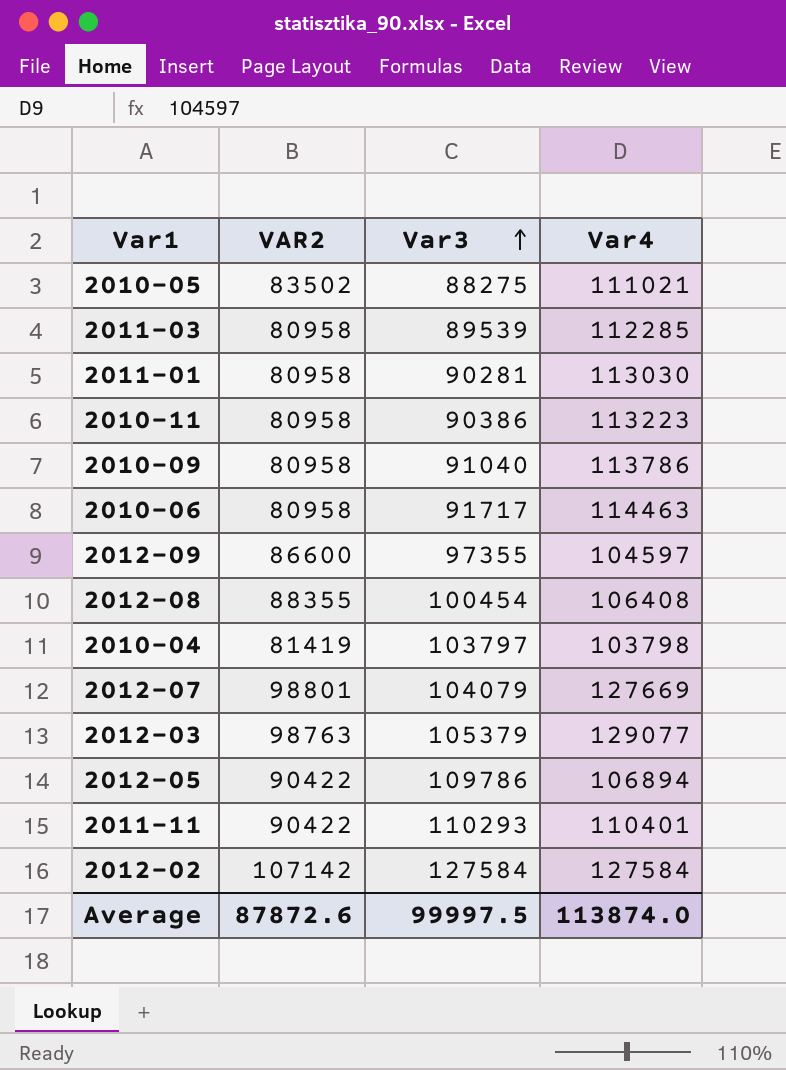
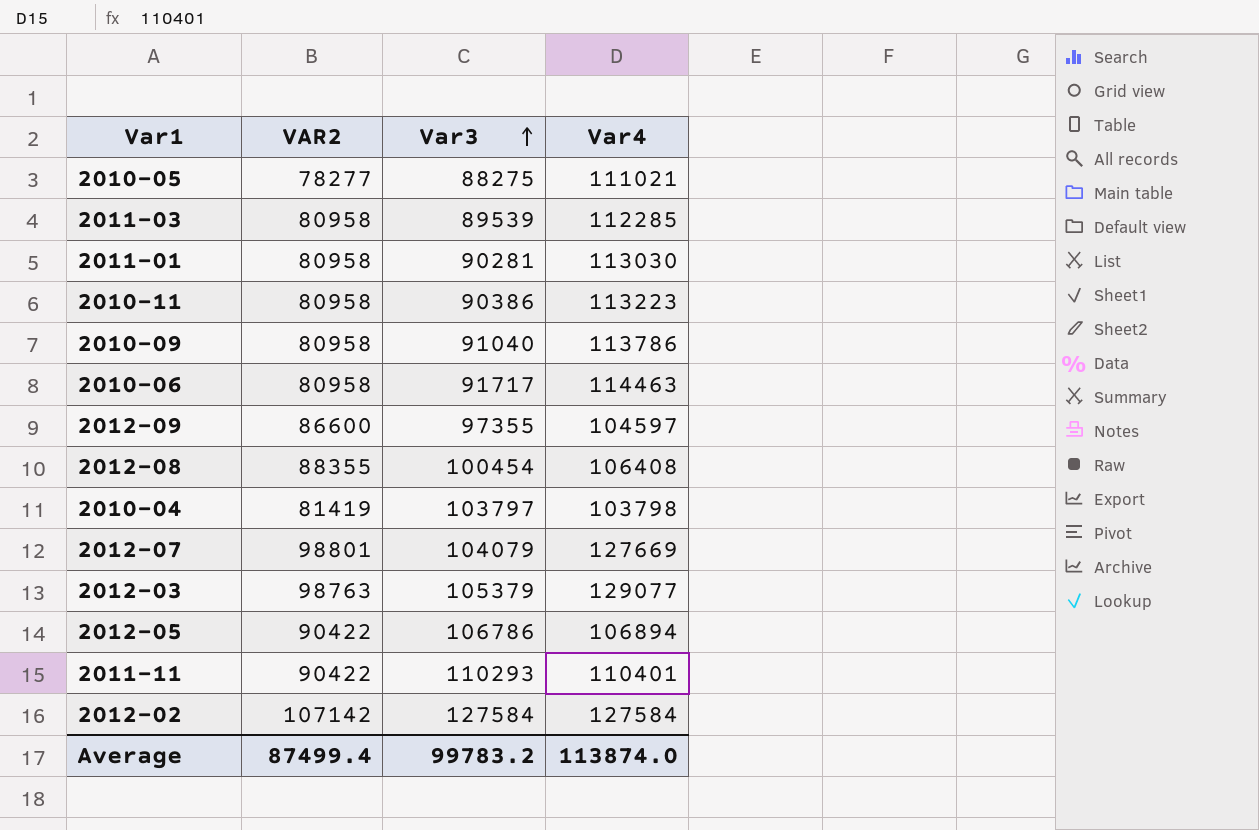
2010-05 | VAR2: 83502 -> 78277
2012-05 | Var3: 109786 -> 106786
Average | VAR2: 87872.6 -> 87499.4
Average | Var3: 99997.5 -> 99783.2

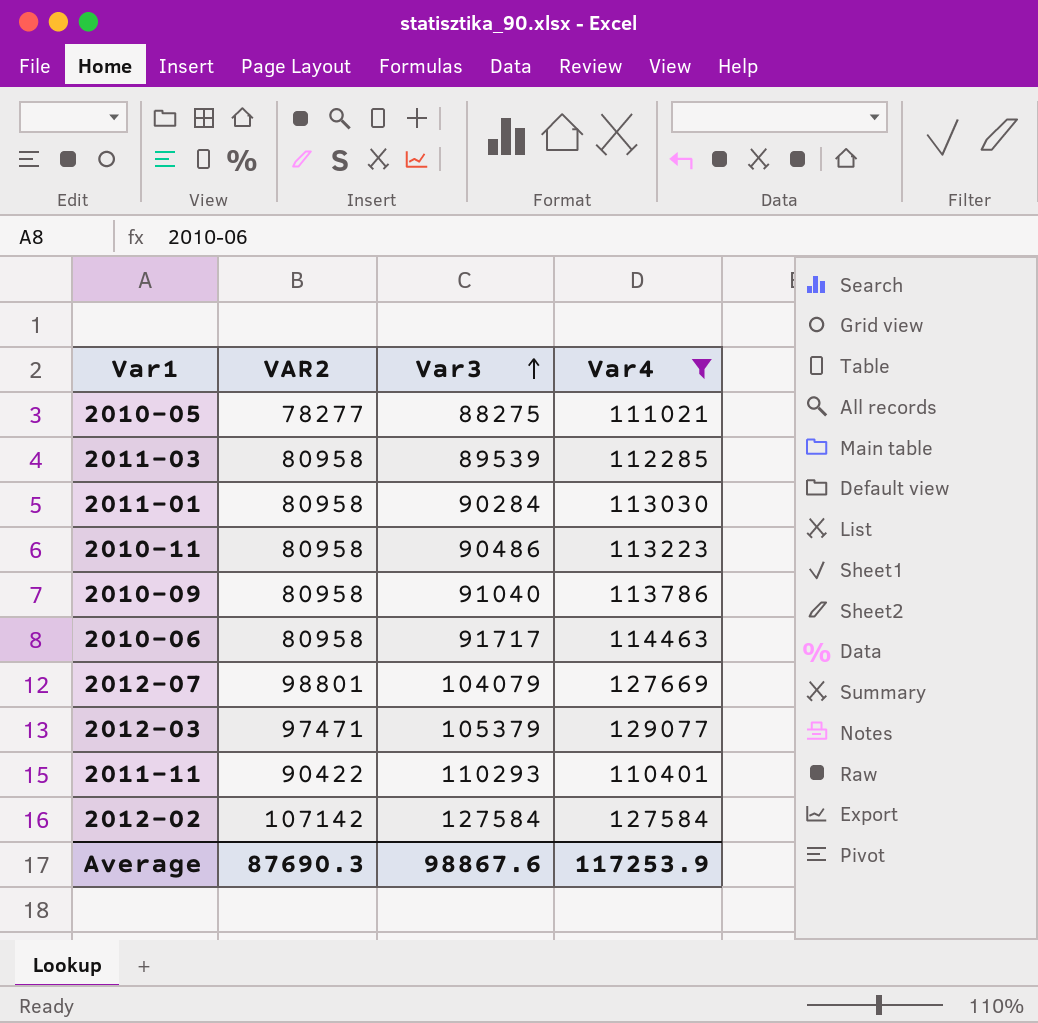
filter: none -> Var4 >= 110401
2011-01 | Var3: 90281 -> 90284
2010-11 | Var3: 90386 -> 90486
2012-03 | VAR2: 98763 -> 97471
Average | VAR2: 87499.4 -> 87690.3
Average | Var3: 99783.2 -> 98867.6
Average | Var4: 113874.0 -> 117253.9

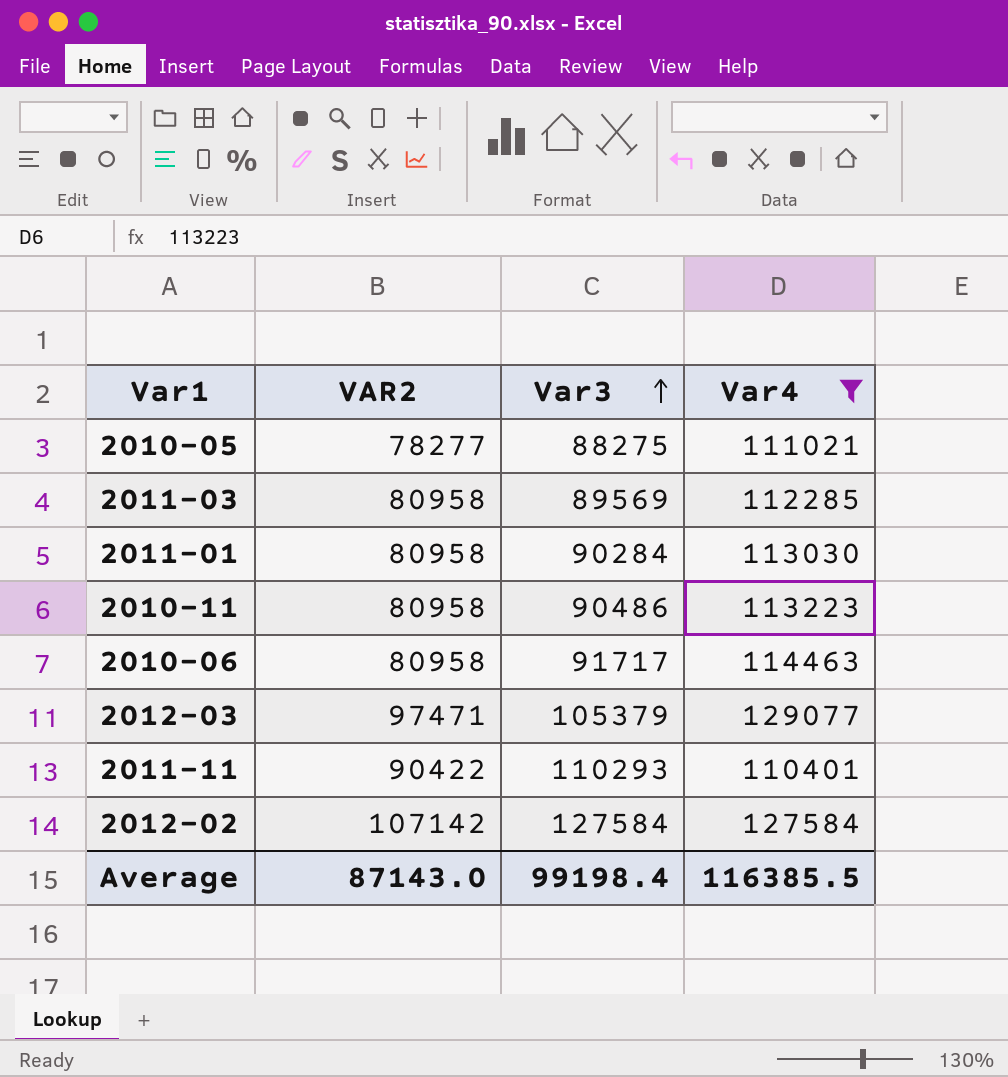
row 2010-09: 80958 | 91040 | 113786 -> none
row 2012-07: 98801 | 104079 | 127669 -> none
2011-03 | Var3: 89539 -> 89569
Average | VAR2: 87690.3 -> 87143.0
Average | Var3: 98867.6 -> 99198.4
Average | Var4: 117253.9 -> 116385.5

